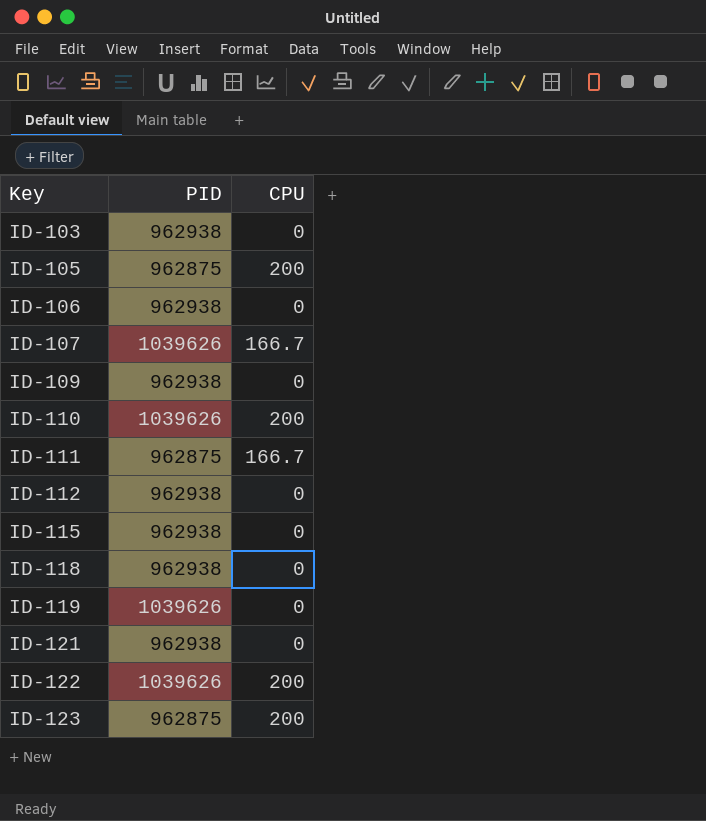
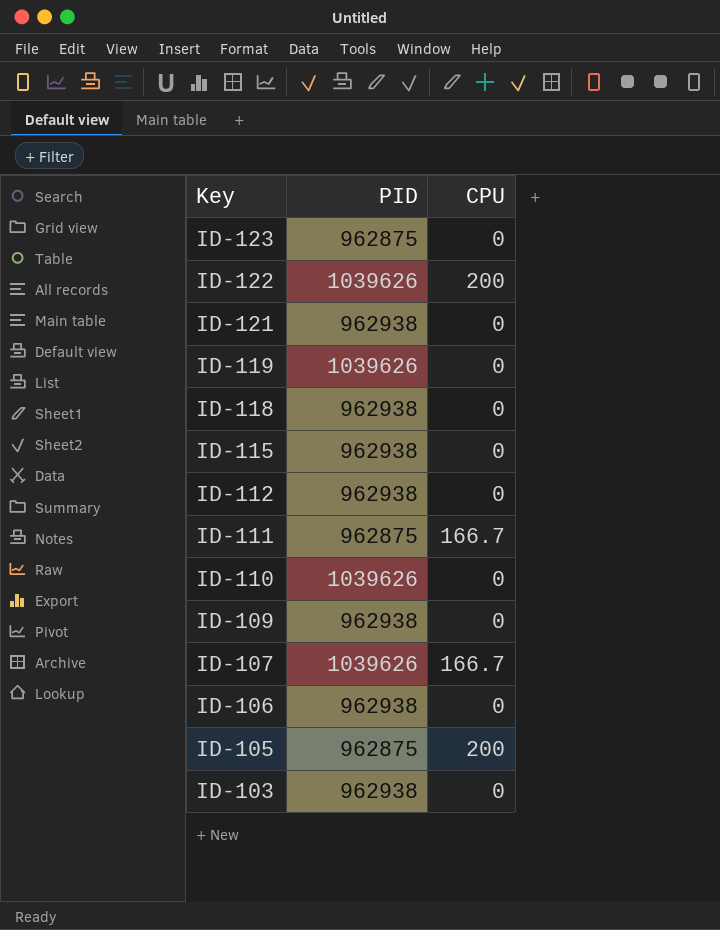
row order: Key ascending -> Key descending
ID-123 | CPU: 200 -> 0
ID-110 | CPU: 200 -> 0

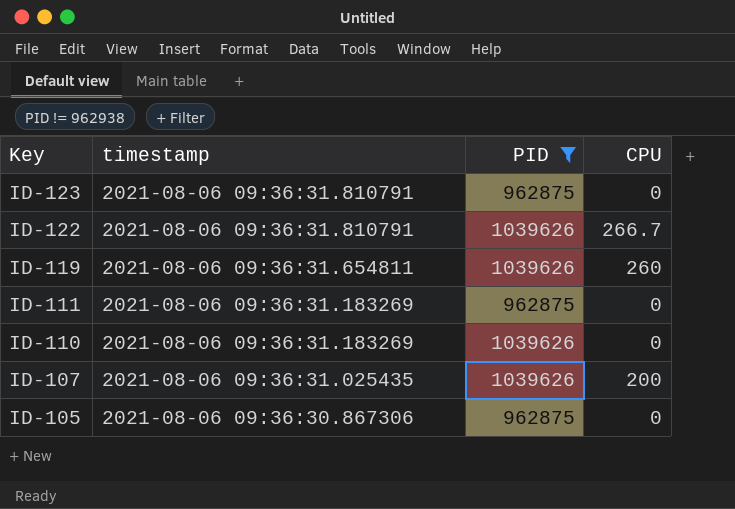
filter: none -> PID != 962938
column timestamp | position: none -> 2
ID-122 | CPU: 200 -> 266.7
ID-119 | CPU: 0 -> 260
ID-111 | CPU: 166.7 -> 0
ID-107 | CPU: 166.7 -> 200
ID-105 | CPU: 200 -> 0

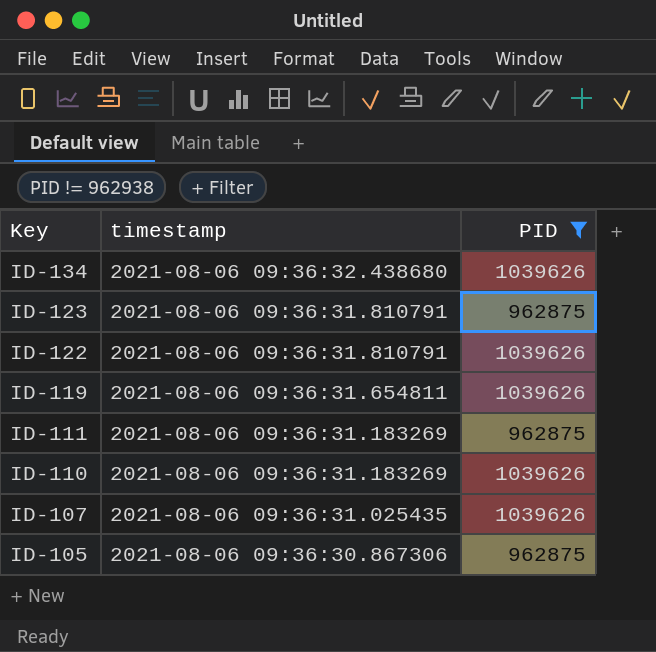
column CPU | position: 4 -> none
row ID-134: none -> 2021-08-06 09:36:32.438680 | 1039626

